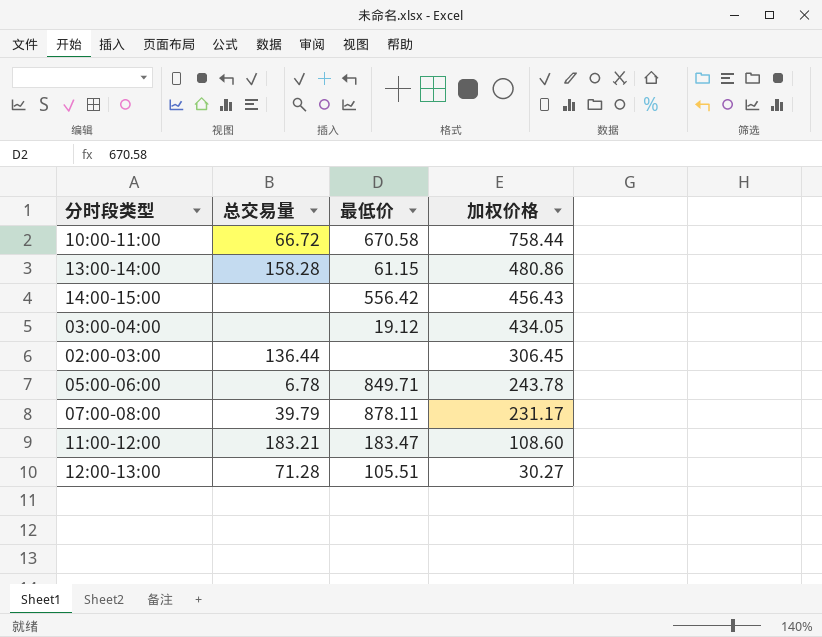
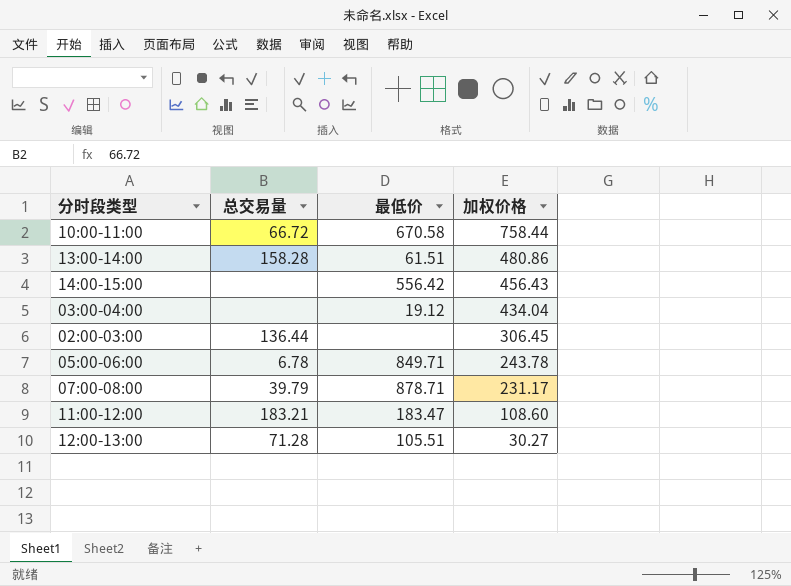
13:00-14:00 | 最低价: 61.15 -> 61.51
03:00-04:00 | 加权价格: 434.05 -> 434.04
07:00-08:00 | 最低价: 878.11 -> 878.71

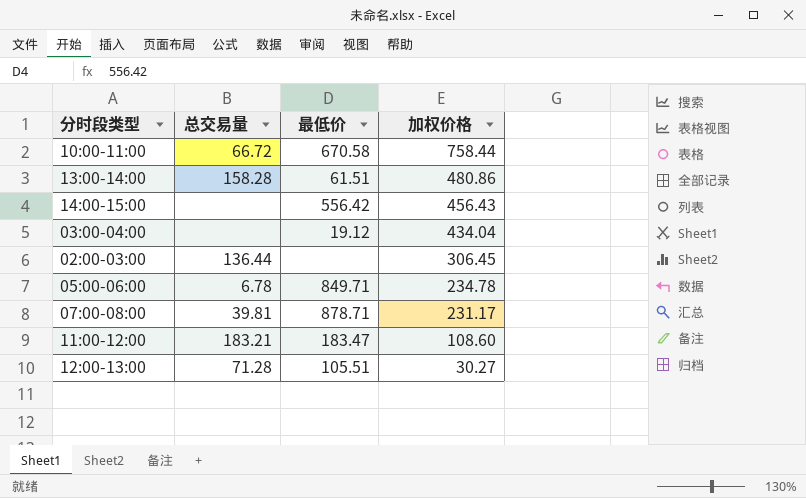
05:00-06:00 | 加权价格: 243.78 -> 234.78
07:00-08:00 | 总交易量: 39.79 -> 39.81

